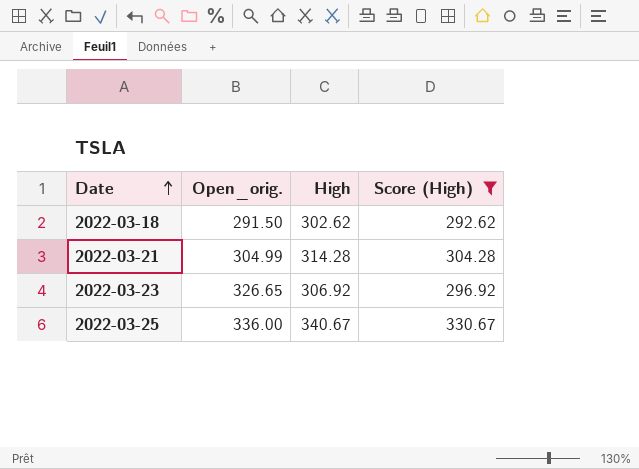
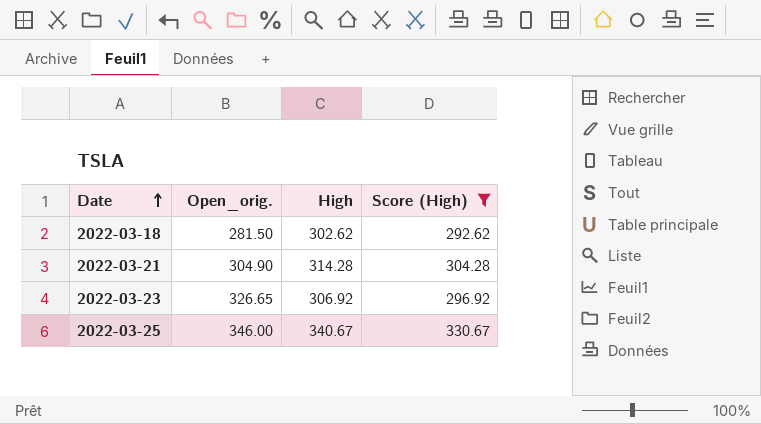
2022-03-18 | Open_orig.: 291.50 -> 281.50
2022-03-21 | Open_orig.: 304.99 -> 304.90
2022-03-25 | Open_orig.: 336.00 -> 346.00

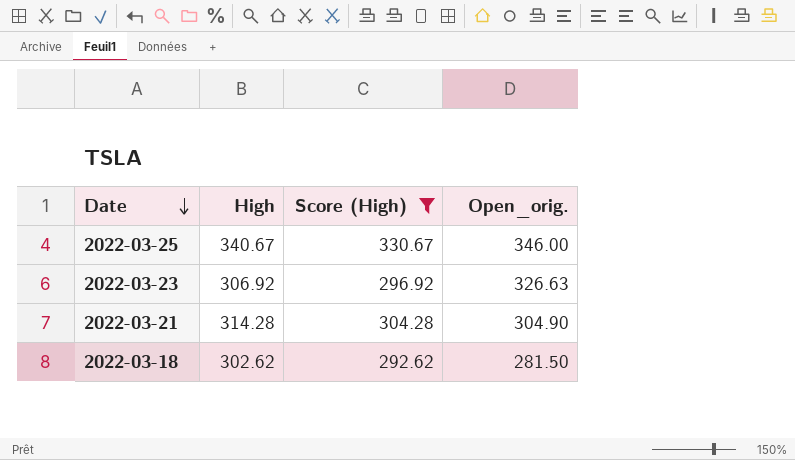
row order: Date ascending -> Date descending
column Open_orig. | position: 2 -> 4
2022-03-23 | Open_orig.: 326.65 -> 326.63

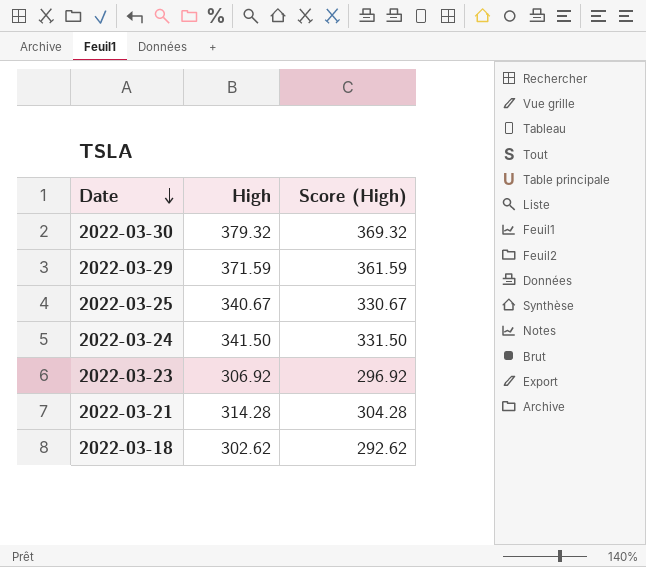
filter: Score (High) <= 330.67 -> none
column Open_orig. | position: 4 -> none

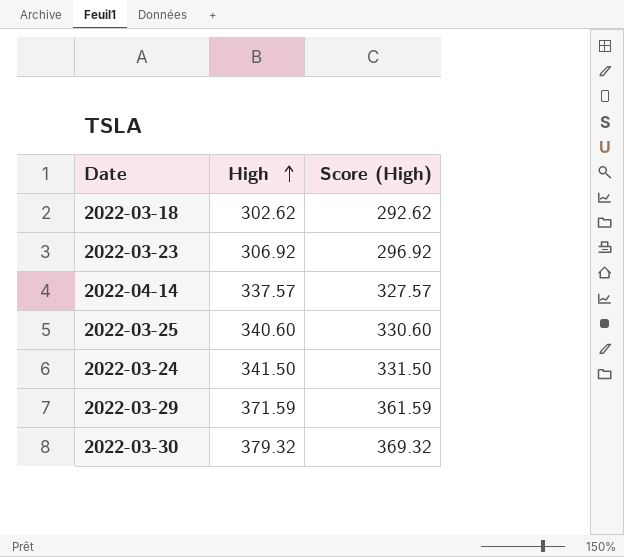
row order: Date descending -> High ascending
row 2022-03-21: 314.28 | 304.28 -> none
row 2022-04-14: none -> 337.57 | 327.57
2022-03-25 | High: 340.67 -> 340.60
2022-03-25 | Score (High): 330.67 -> 330.60

